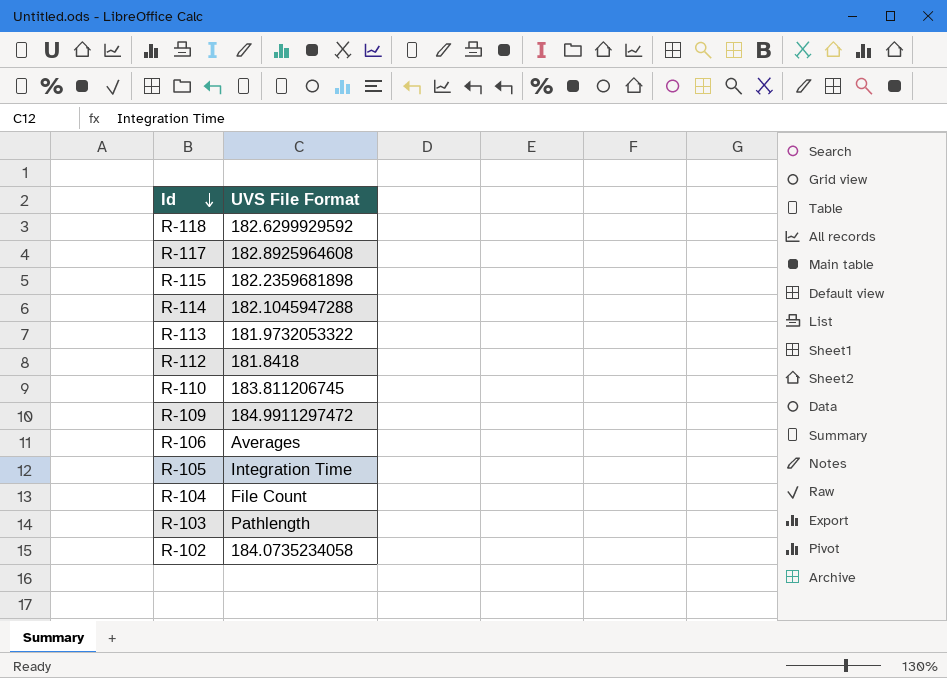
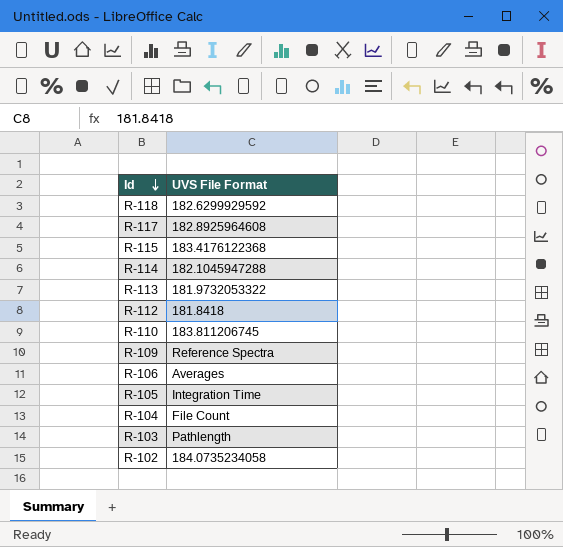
R-115 | UVS File Format: 182.2359681898 -> 183.4176122368
R-109 | UVS File Format: 184.9911297472 -> Reference Spectra

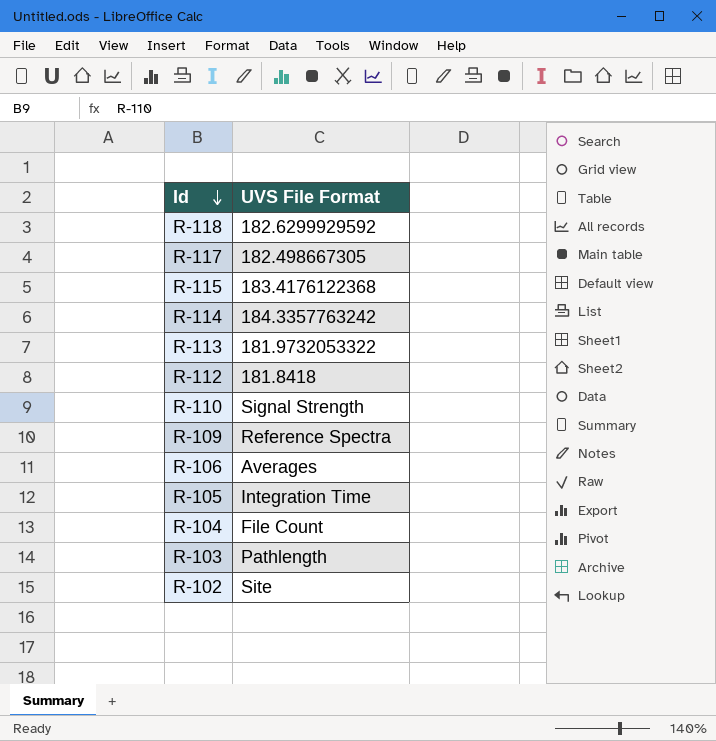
R-117 | UVS File Format: 182.8925964608 -> 182.498667305
R-114 | UVS File Format: 182.1045947288 -> 184.3357763242
R-110 | UVS File Format: 183.811206745 -> Signal Strength
R-102 | UVS File Format: 184.0735234058 -> Site

